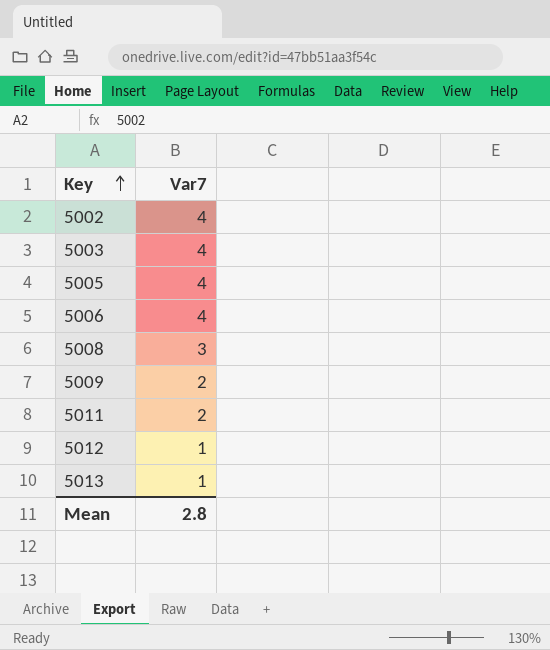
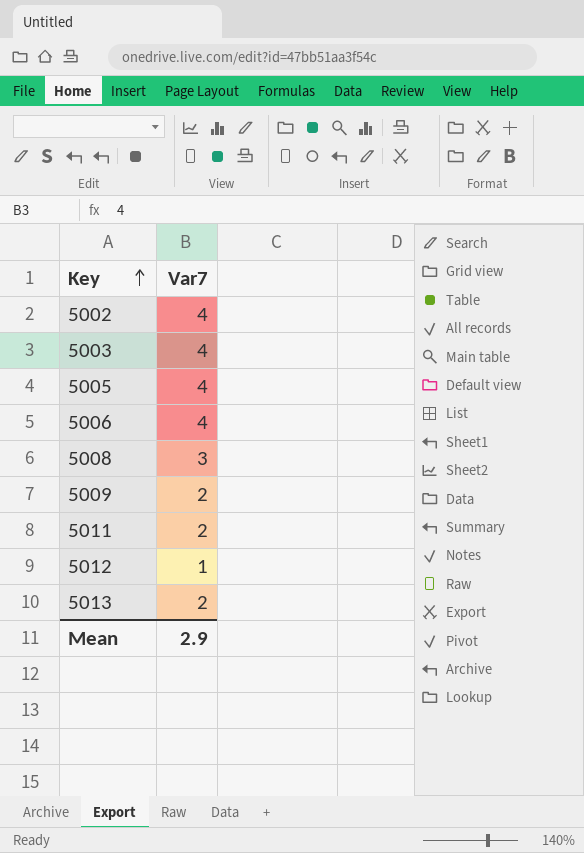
5013 | Var7: 1 -> 2
Mean | Var7: 2.8 -> 2.9

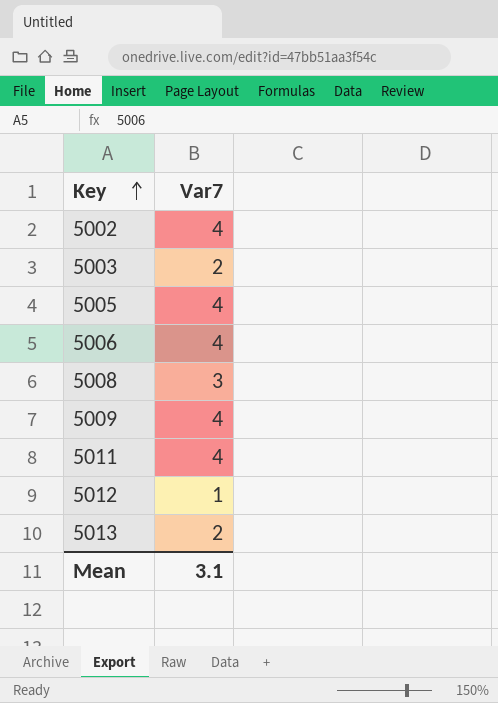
5003 | Var7: 4 -> 2
5009 | Var7: 2 -> 4
5011 | Var7: 2 -> 4
Mean | Var7: 2.9 -> 3.1

